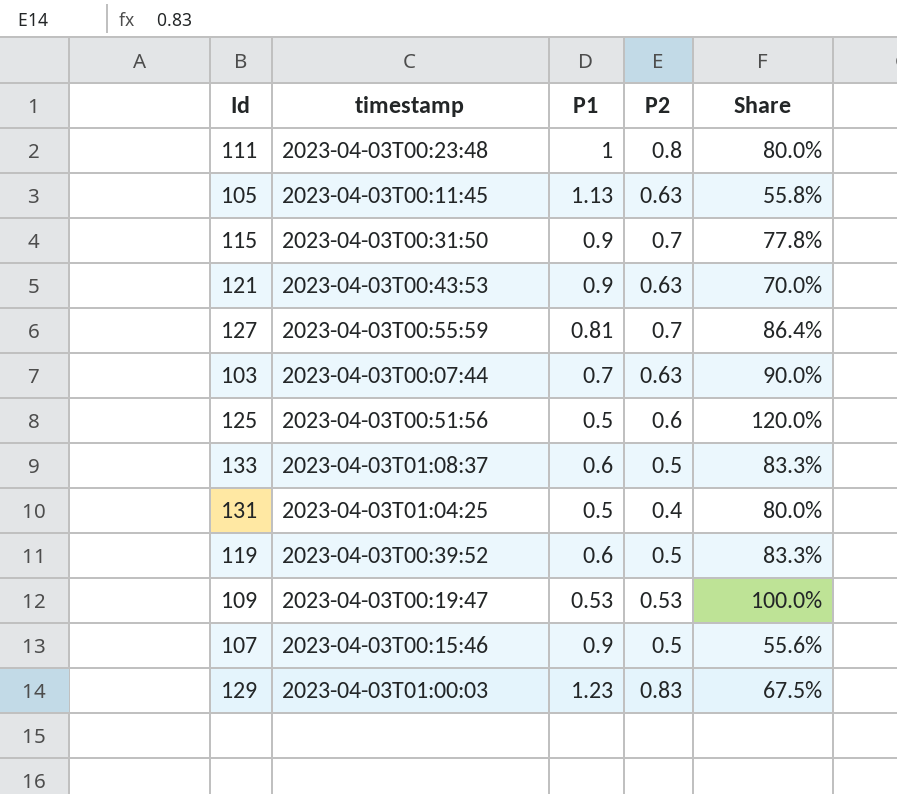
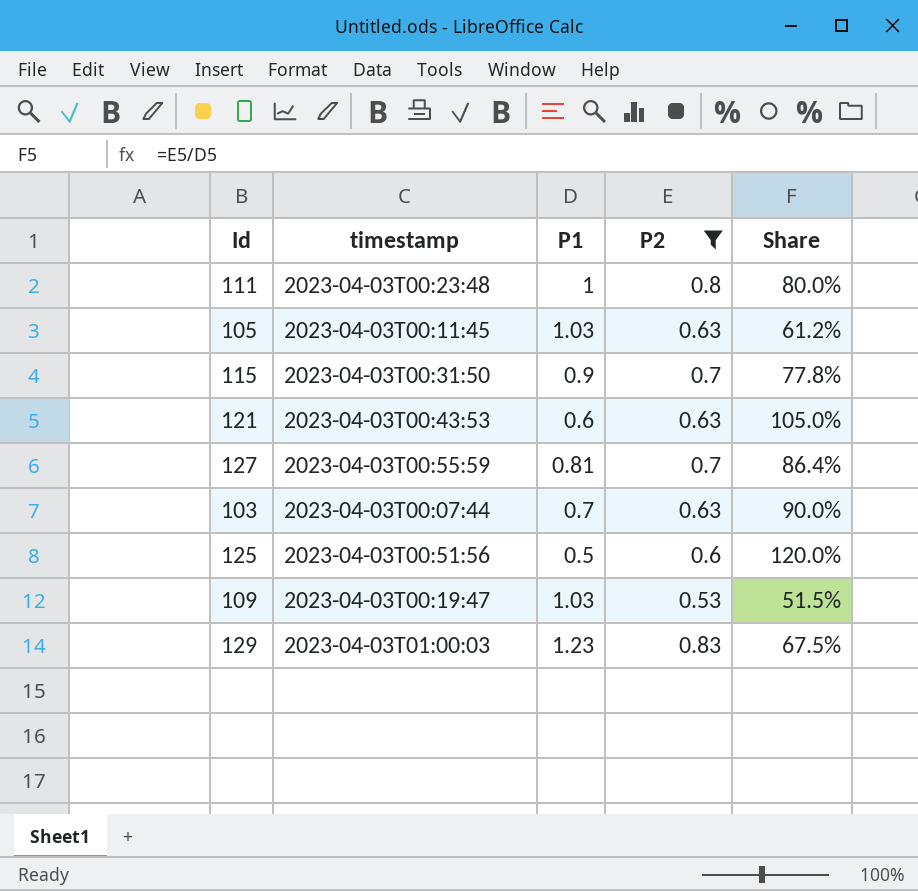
filter: none -> P2 >= 0.53
105 | P1: 1.13 -> 1.03
105 | Share: 55.8% -> 61.2%
121 | P1: 0.9 -> 0.6
121 | Share: 70.0% -> 105.0%
109 | P1: 0.53 -> 1.03
109 | Share: 100.0% -> 51.5%

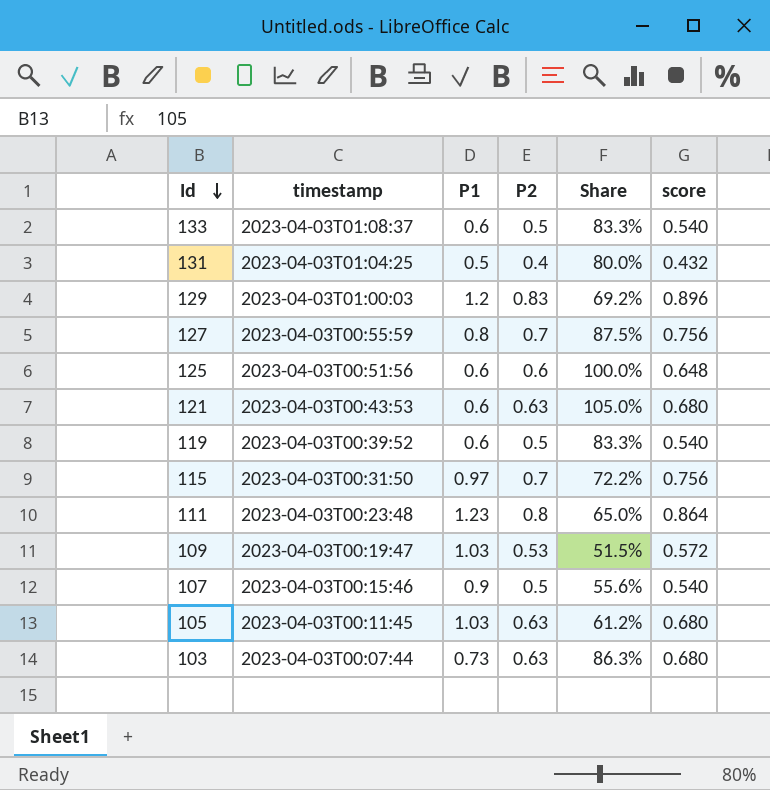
filter: P2 >= 0.53 -> none
row order: none -> Id descending
column score | formula: none -> [P2] * 1.08
129 | P1: 1.23 -> 1.2
129 | Share: 67.5% -> 69.2%
127 | P1: 0.81 -> 0.8
127 | Share: 86.4% -> 87.5%
125 | P1: 0.5 -> 0.6
125 | Share: 120.0% -> 100.0%
115 | P1: 0.9 -> 0.97
115 | Share: 77.8% -> 72.2%
111 | P1: 1 -> 1.23
111 | Share: 80.0% -> 65.0%
103 | P1: 0.7 -> 0.73
103 | Share: 90.0% -> 86.3%

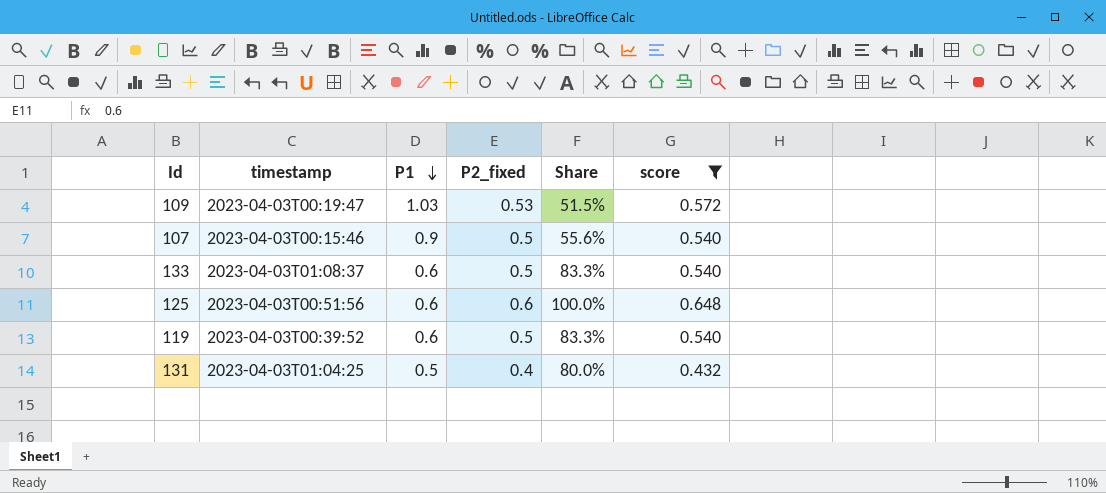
filter: none -> score <= 0.648
row order: Id descending -> P1 descending
column name: P2 -> P2_fixed

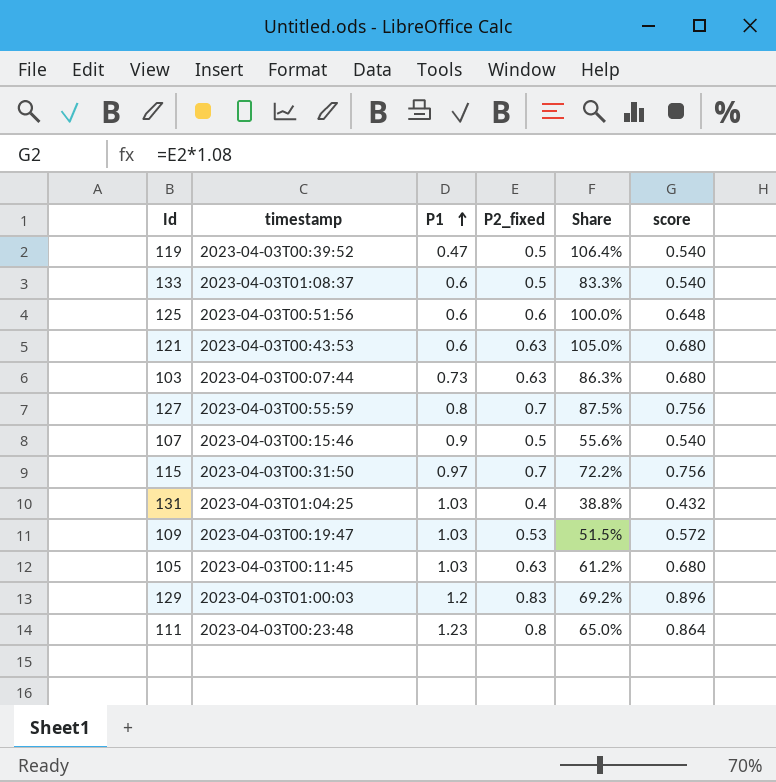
filter: score <= 0.648 -> none
row order: P1 descending -> P1 ascending
119 | P1: 0.6 -> 0.47
119 | Share: 83.3% -> 106.4%
131 | P1: 0.5 -> 1.03
131 | Share: 80.0% -> 38.8%

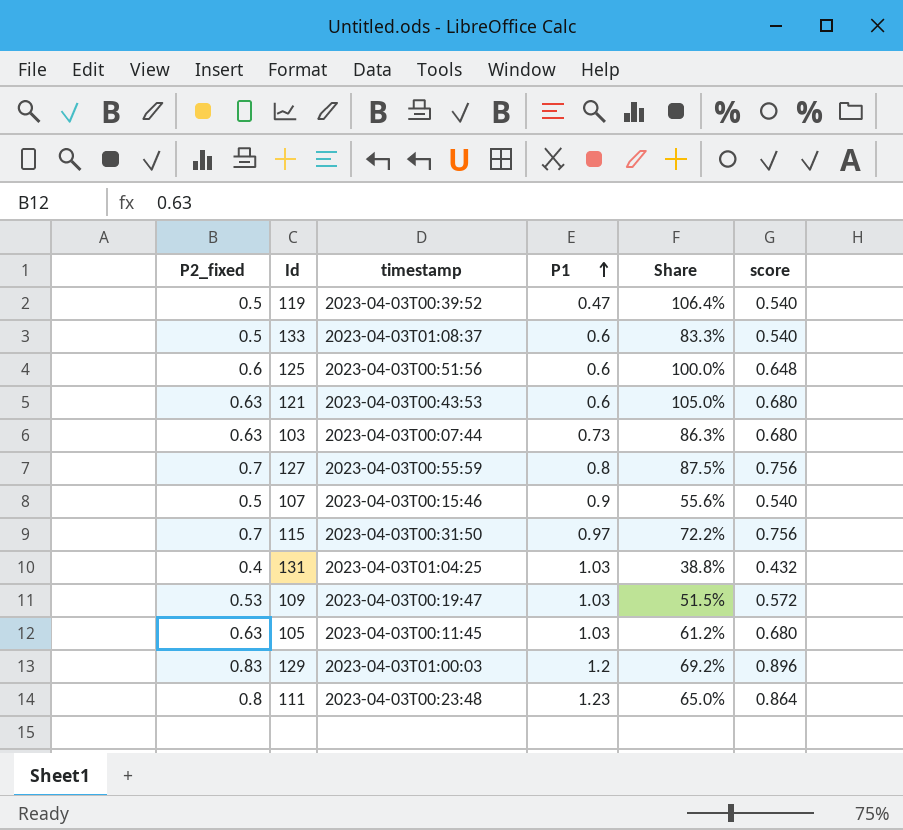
column P2_fixed | position: 4 -> 1

